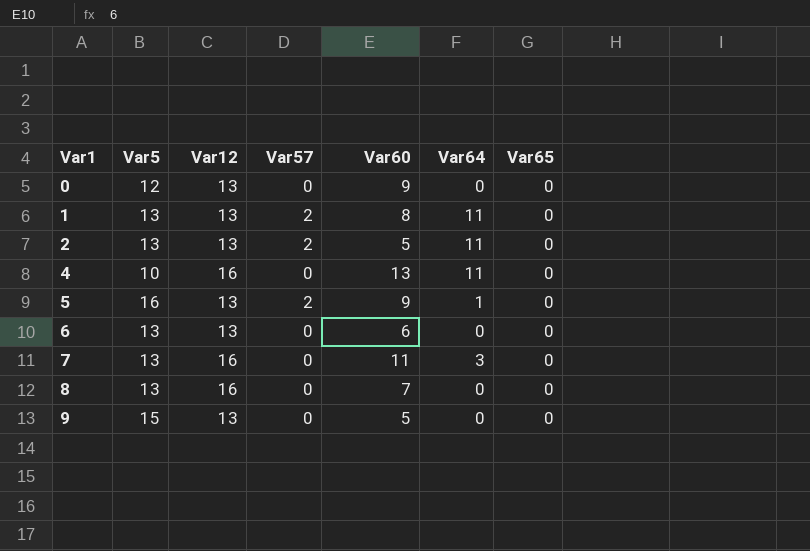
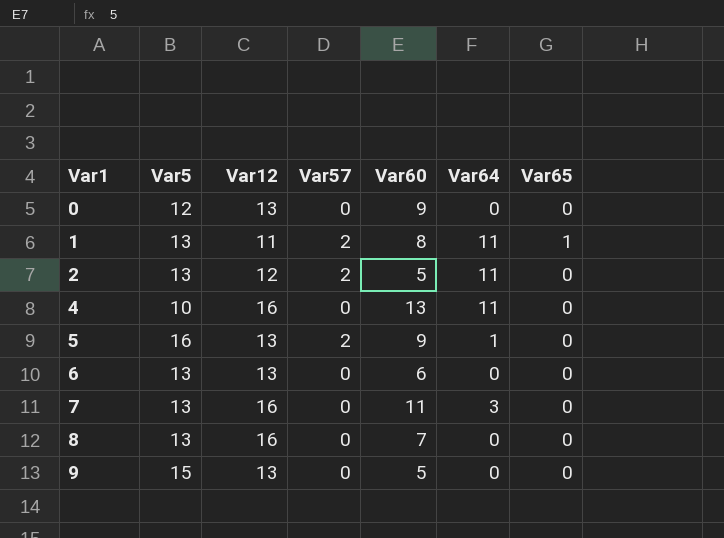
1 | Var12: 13 -> 11
1 | Var65: 0 -> 1
2 | Var12: 13 -> 12

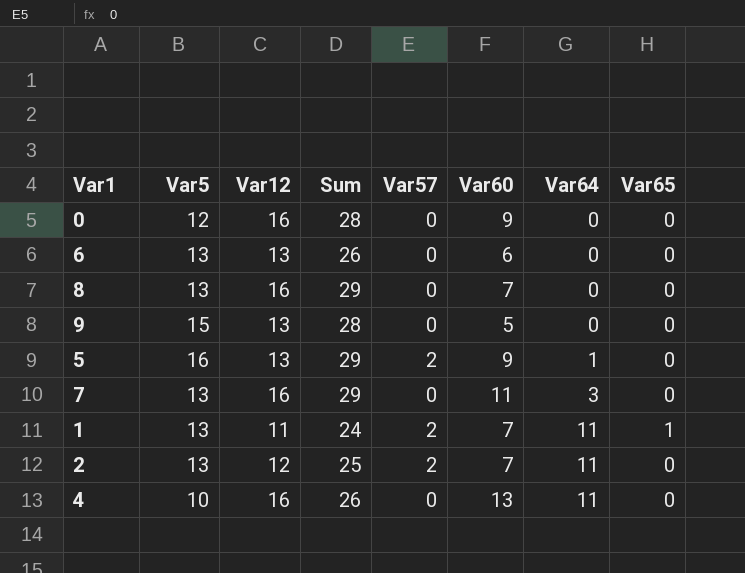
row order: Var1 ascending -> Var64 ascending
column Sum | formula: none -> [Var5] + [Var12]
0 | Var12: 13 -> 16
1 | Var60: 8 -> 7
2 | Var60: 5 -> 7

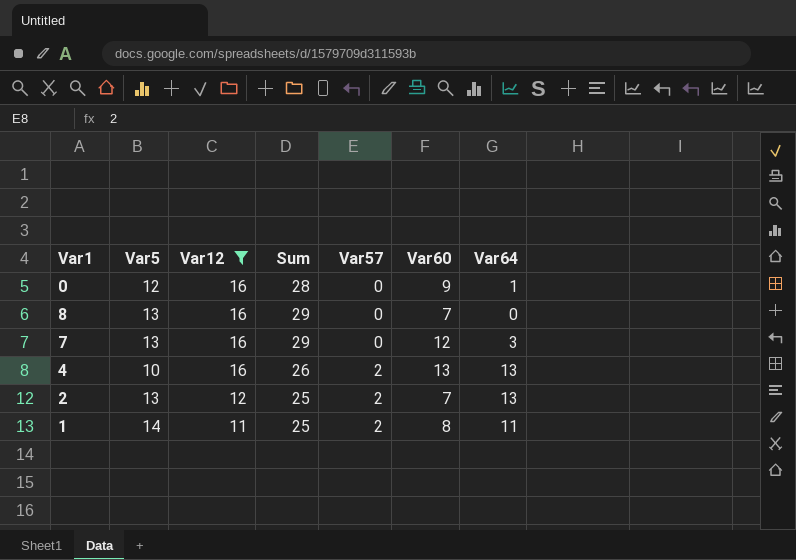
filter: none -> Var12 != 13
row order: Var64 ascending -> Var12 descending
column Var65 | position: 8 -> none
0 | Var64: 0 -> 1
7 | Var60: 11 -> 12
4 | Var57: 0 -> 2
4 | Var64: 11 -> 13
2 | Var64: 11 -> 13
1 | Var5: 13 -> 14
1 | Sum: 24 -> 25
1 | Var60: 7 -> 8

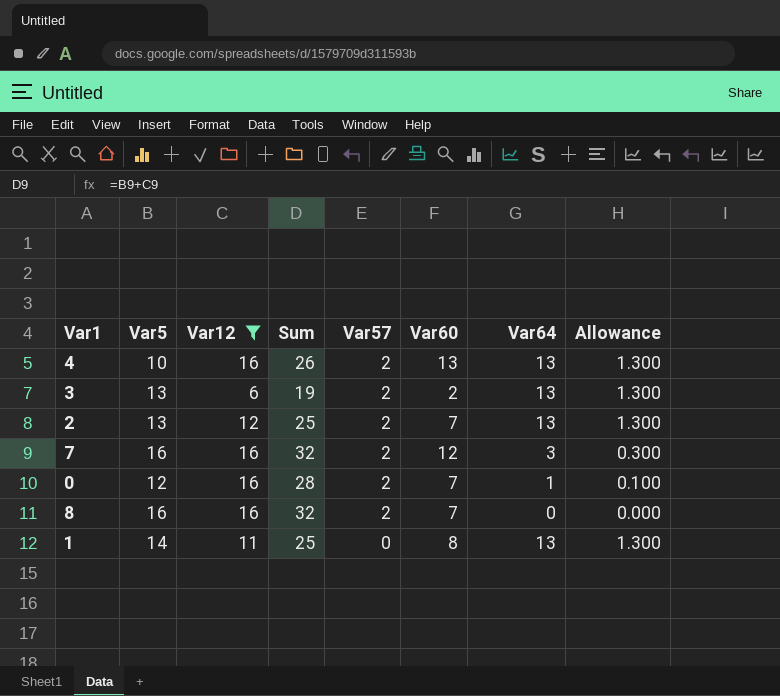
row order: Var12 descending -> Var57 descending
column Allowance | formula: none -> [Var64] * 0.1
row 3: none -> 13 | 6 | 19 | 2 | 2 | 13 | 1.300
7 | Var5: 13 -> 16
7 | Sum: 29 -> 32
7 | Var57: 0 -> 2
0 | Var57: 0 -> 2
0 | Var60: 9 -> 7
8 | Var5: 13 -> 16
8 | Sum: 29 -> 32
8 | Var57: 0 -> 2
1 | Var57: 2 -> 0
1 | Var64: 11 -> 13

